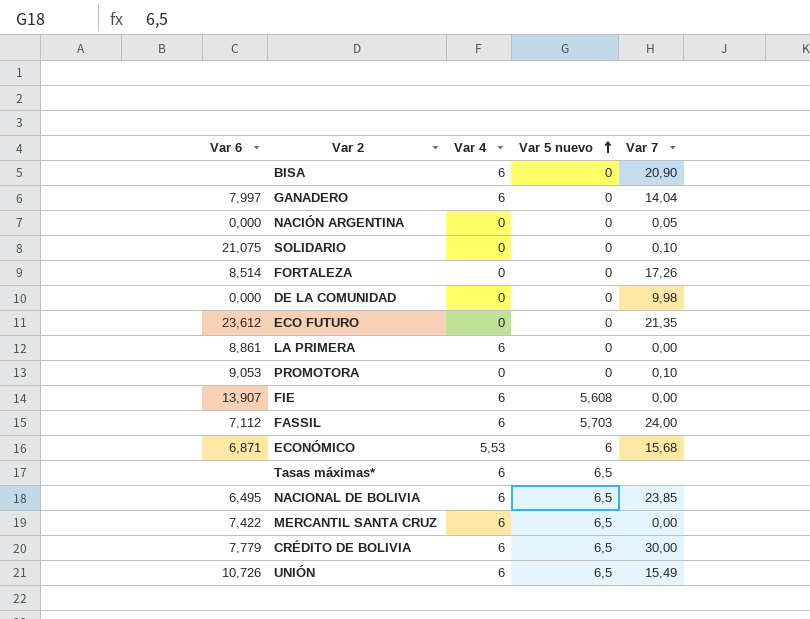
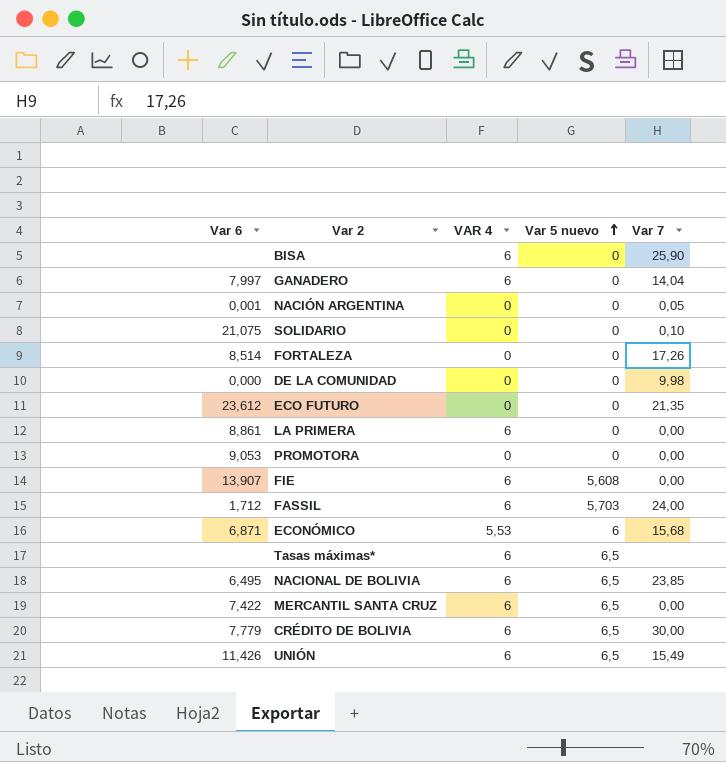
column name: Var 4 -> VAR 4
BISA | Var 7: 20,90 -> 25,90
NACIÓN ARGENTINA | Var 6: 0,000 -> 0,001
PROMOTORA | Var 7: 0,10 -> 0,00
FASSIL | Var 6: 7,112 -> 1,712
UNIÓN | Var 6: 10,726 -> 11,426

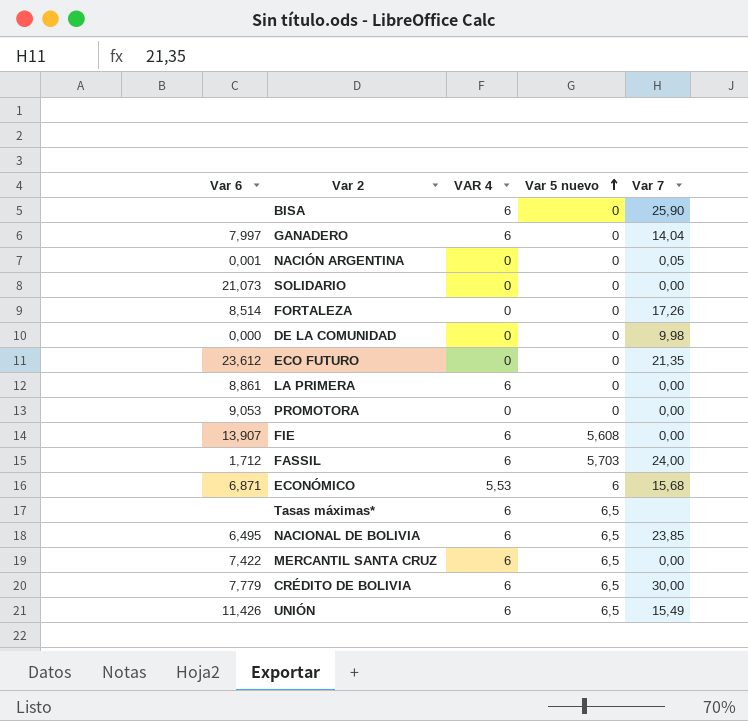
SOLIDARIO | Var 6: 21,075 -> 21,073
SOLIDARIO | Var 7: 0,10 -> 0,00

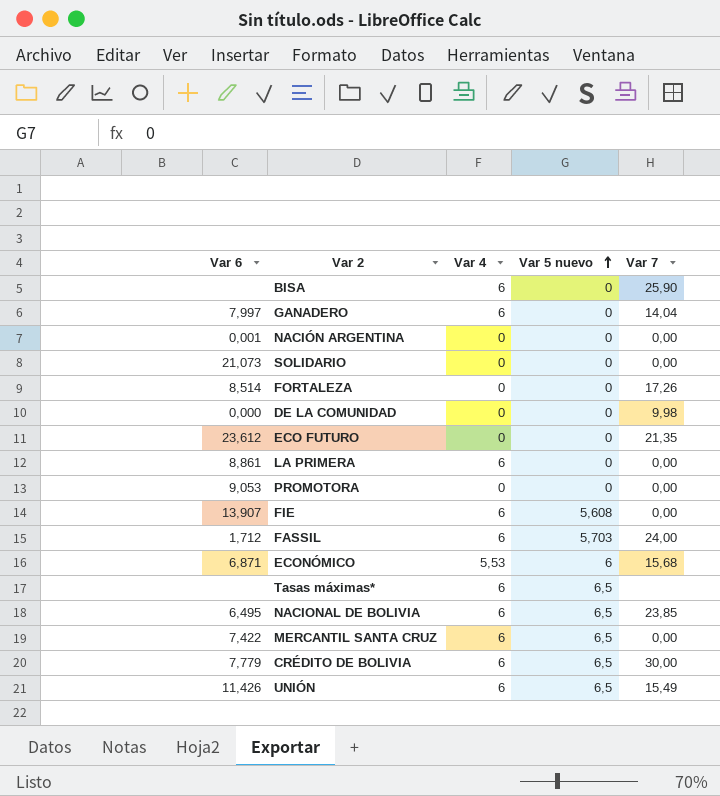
column name: VAR 4 -> Var 4
NACIÓN ARGENTINA | Var 7: 0,05 -> 0,00

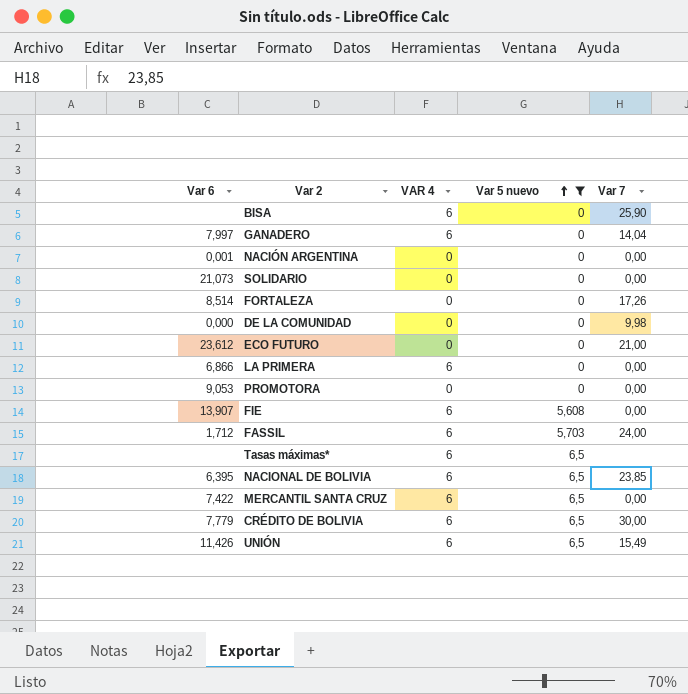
filter: none -> Var 5 nuevo != 6
column name: Var 4 -> VAR 4
ECO FUTURO | Var 7: 21,35 -> 21,00
LA PRIMERA | Var 6: 8,861 -> 6,866
NACIONAL DE BOLIVIA | Var 6: 6,495 -> 6,395

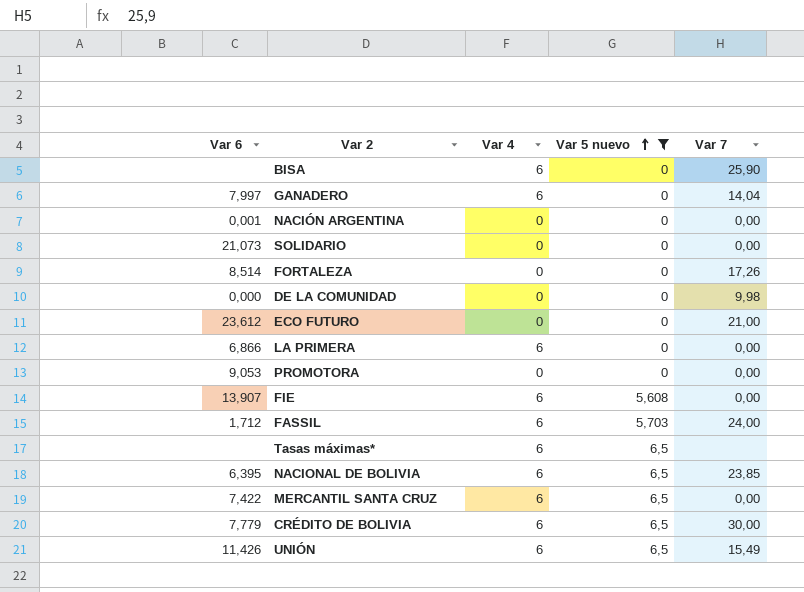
column name: VAR 4 -> Var 4

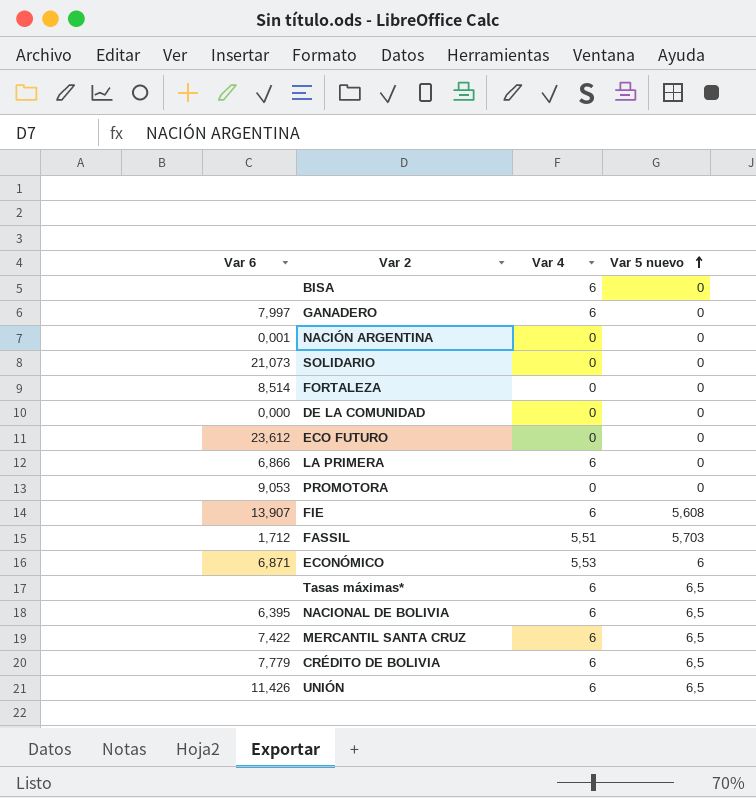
filter: Var 5 nuevo != 6 -> none
column Var 7 | position: 5 -> none
FASSIL | Var 4: 6 -> 5,51

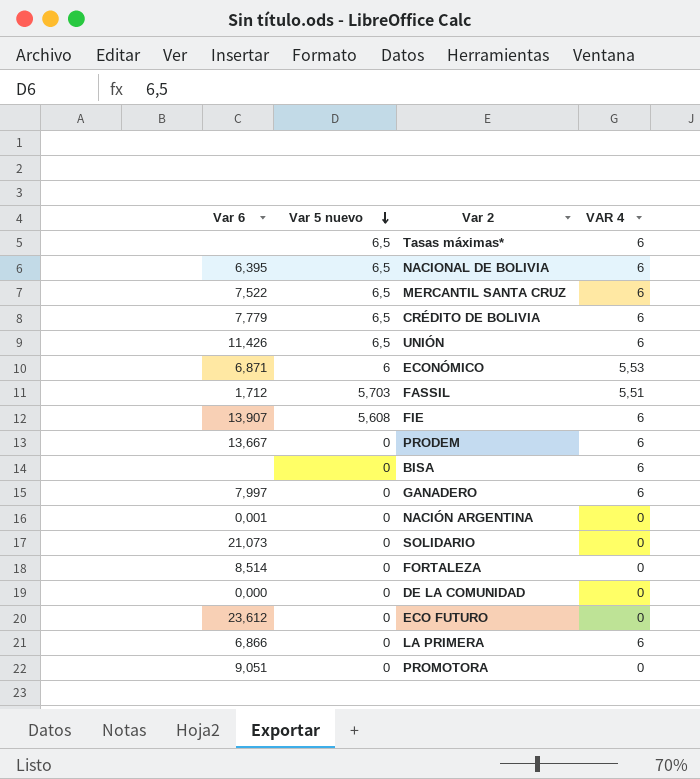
row order: Var 5 nuevo ascending -> Var 5 nuevo descending
column Var 5 nuevo | position: 4 -> 2
column name: Var 4 -> VAR 4
MERCANTIL SANTA CRUZ | Var 6: 7,422 -> 7,522
row PRODEM: none -> 13,667 | 0 | 6
PROMOTORA | Var 6: 9,053 -> 9,051

